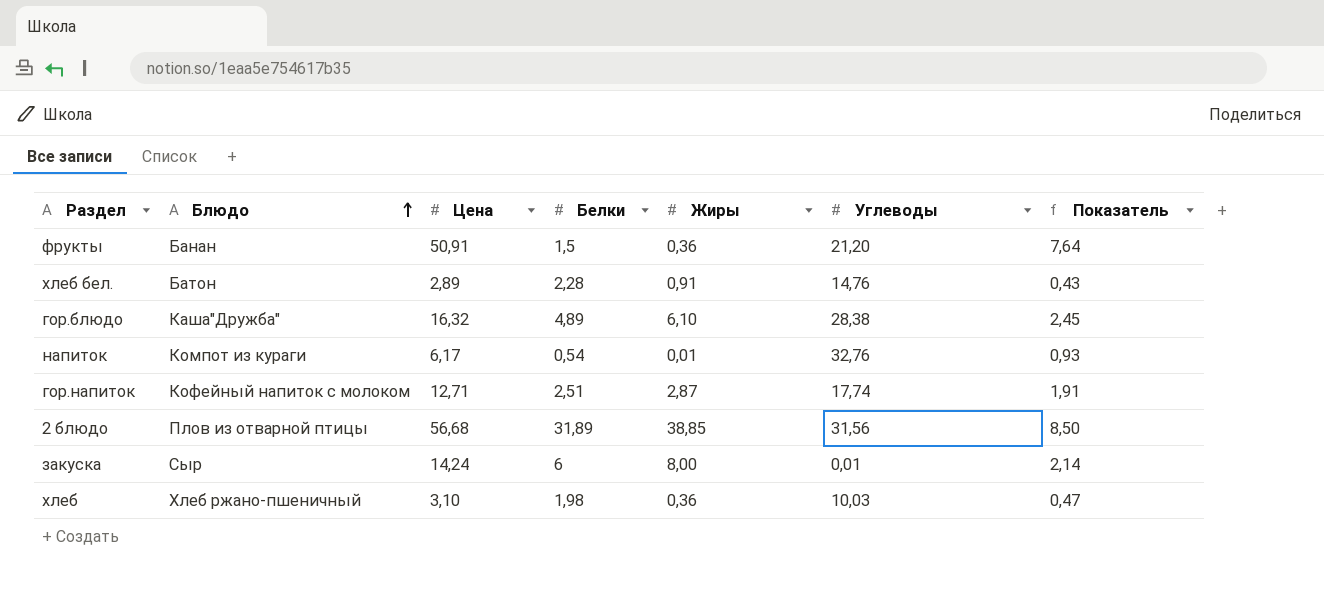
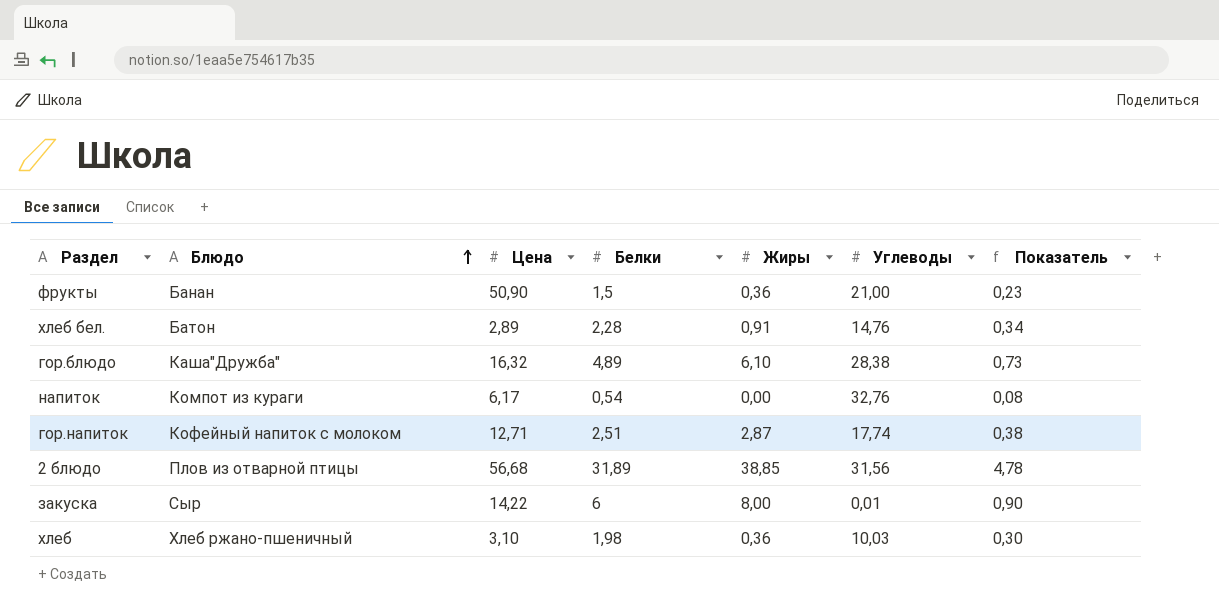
column Показатель | formula: [Цена] * 0,15 -> [Белки] * 0,15
фрукты | Цена: 50,91 -> 50,90
фрукты | Углеводы: 21,20 -> 21,00
напиток | Жиры: 0,01 -> 0,00
закуска | Цена: 14,24 -> 14,22

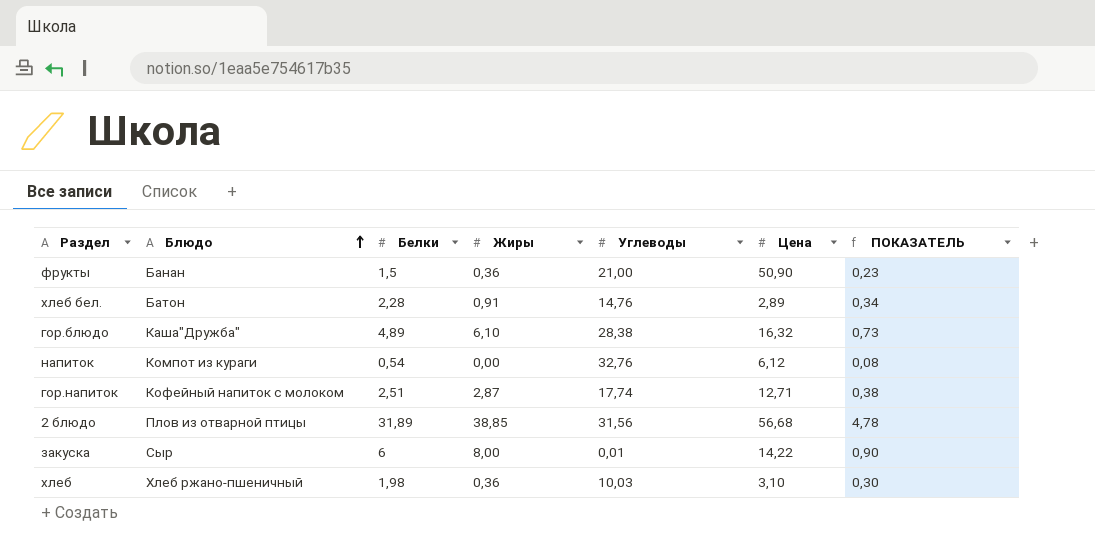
column Цена | position: 3 -> 6
column name: Показатель -> ПОКАЗАТЕЛЬ
напиток | Цена: 6,17 -> 6,12

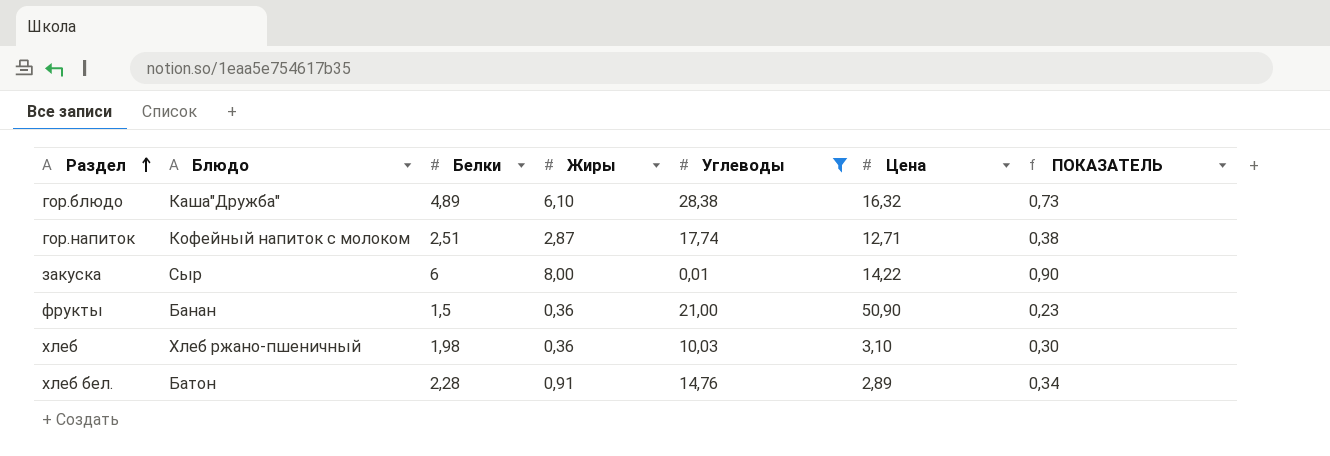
filter: none -> Углеводы <= 28,38
row order: Блюдо ascending -> Раздел ascending

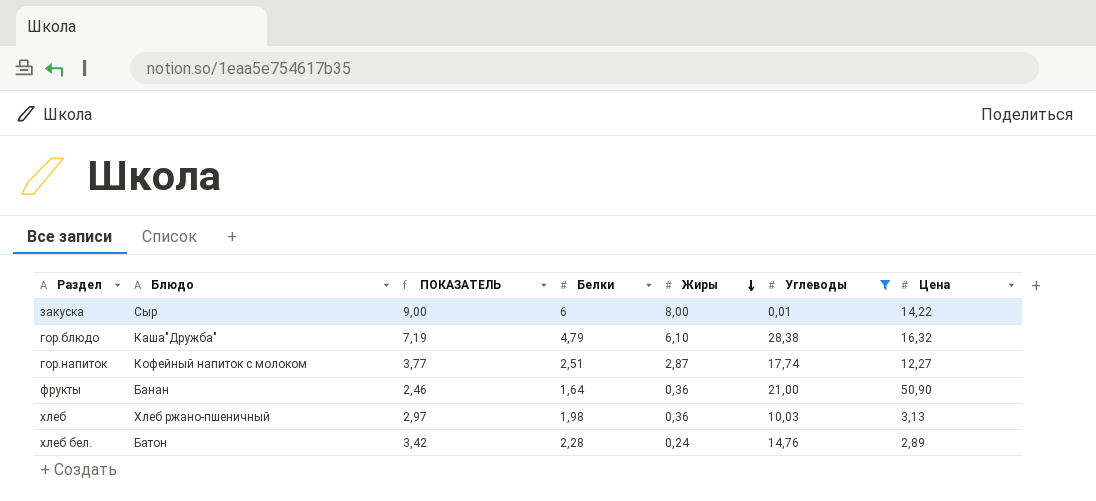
row order: Раздел ascending -> Жиры descending
column ПОКАЗАТЕЛЬ | formula: [Белки] * 0,15 -> [Белки] * 1,5
column ПОКАЗАТЕЛЬ | position: 7 -> 3
гор.блюдо | Белки: 4,89 -> 4,79
гор.напиток | Цена: 12,71 -> 12,27
фрукты | Белки: 1,5 -> 1,64
хлеб | Цена: 3,10 -> 3,13
хлеб бел. | Жиры: 0,91 -> 0,24

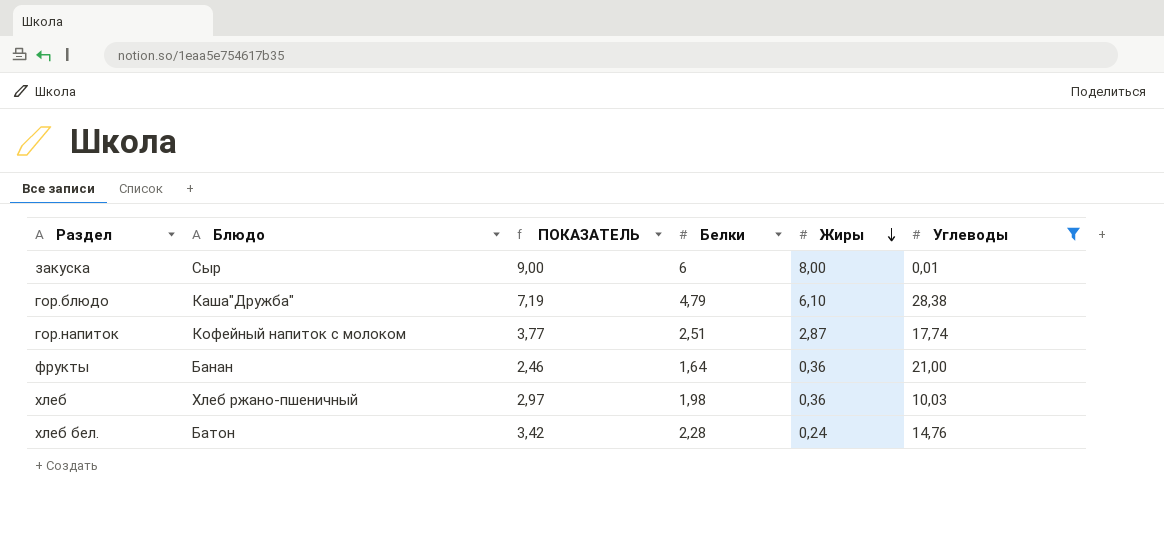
column Цена | position: 7 -> none

